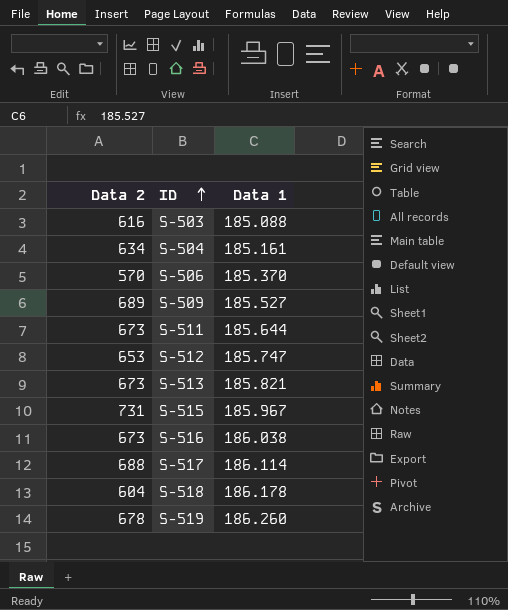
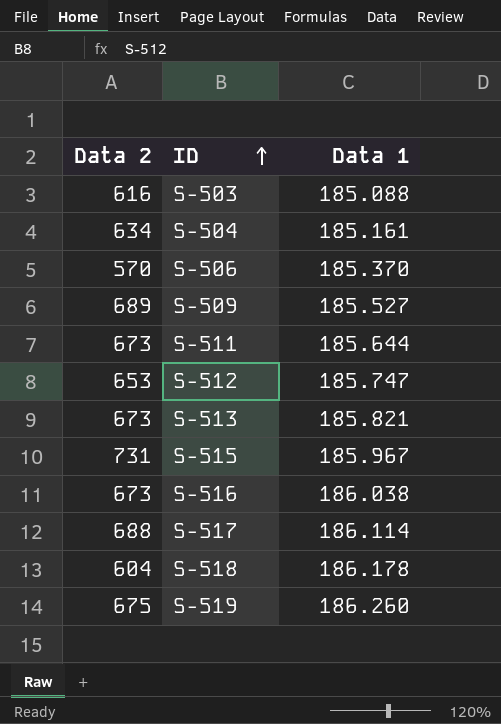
S-519 | Data 2: 678 -> 675

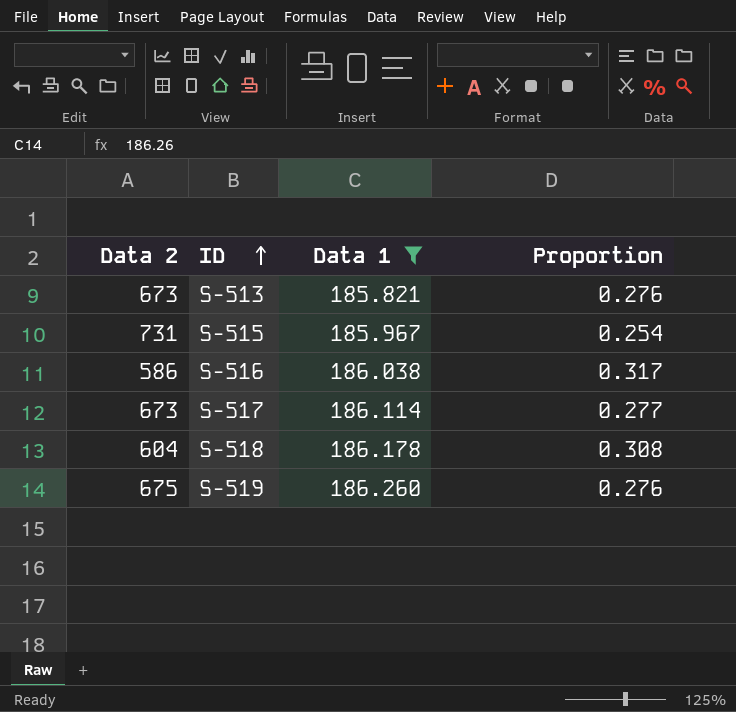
filter: none -> Data 1 >= 185.821
column Proportion | formula: none -> [Data 1] / [Data 2]
S-516 | Data 2: 673 -> 586
S-517 | Data 2: 688 -> 673

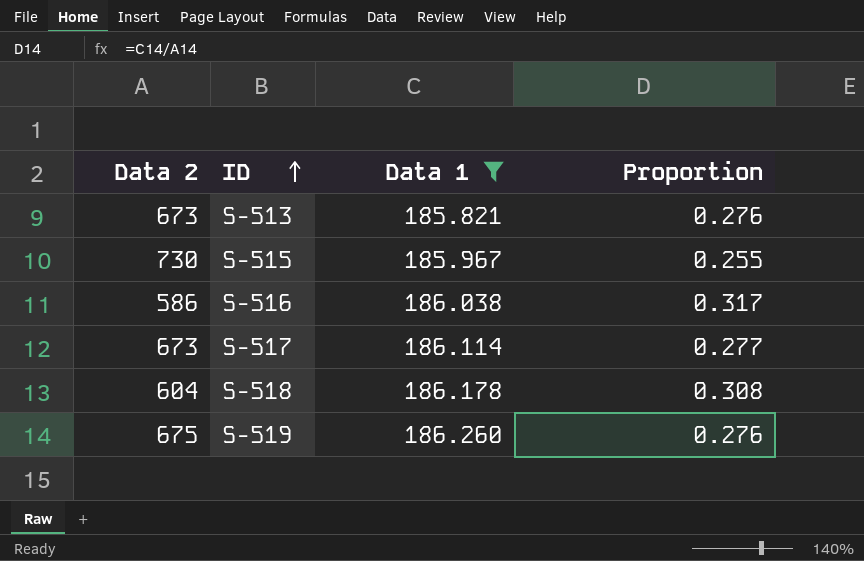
S-515 | Data 2: 731 -> 730
S-515 | Proportion: 0.254 -> 0.255

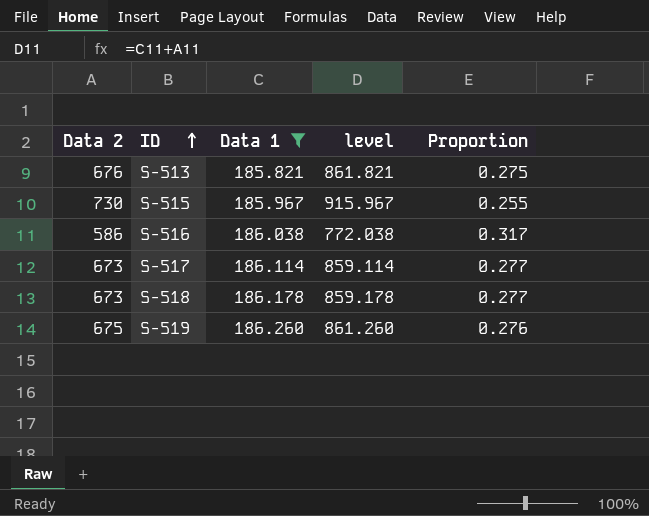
column level | formula: none -> [Data 2] + [Data 1]
S-513 | Data 2: 673 -> 676
S-513 | Proportion: 0.276 -> 0.275
S-518 | Data 2: 604 -> 673
S-518 | Proportion: 0.308 -> 0.277

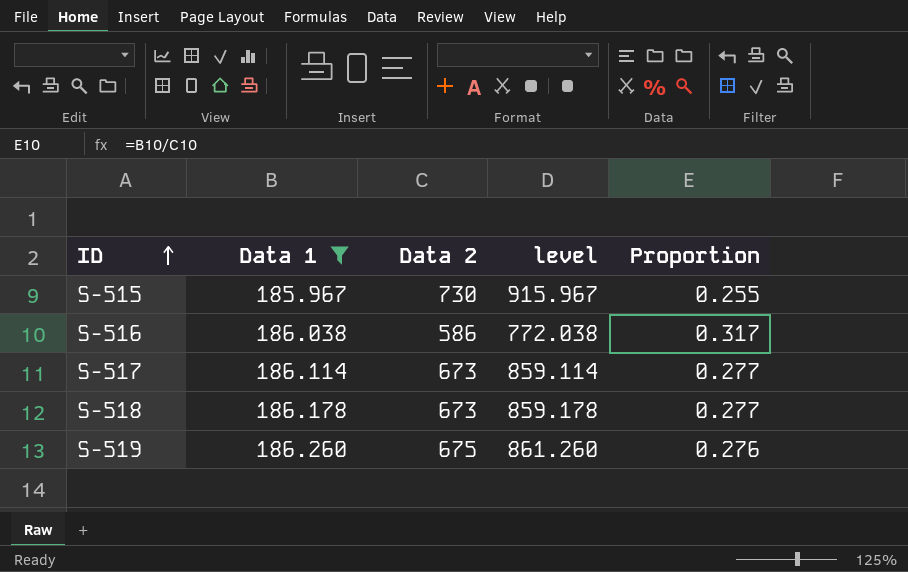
column Data 2 | position: 1 -> 3
row S-513: 676 | 185.821 | 861.821 | 0.275 -> none

